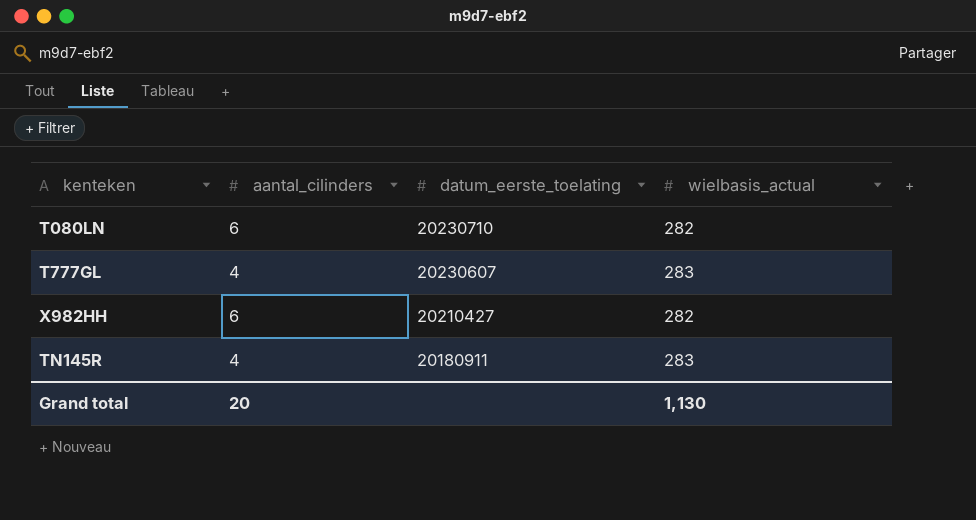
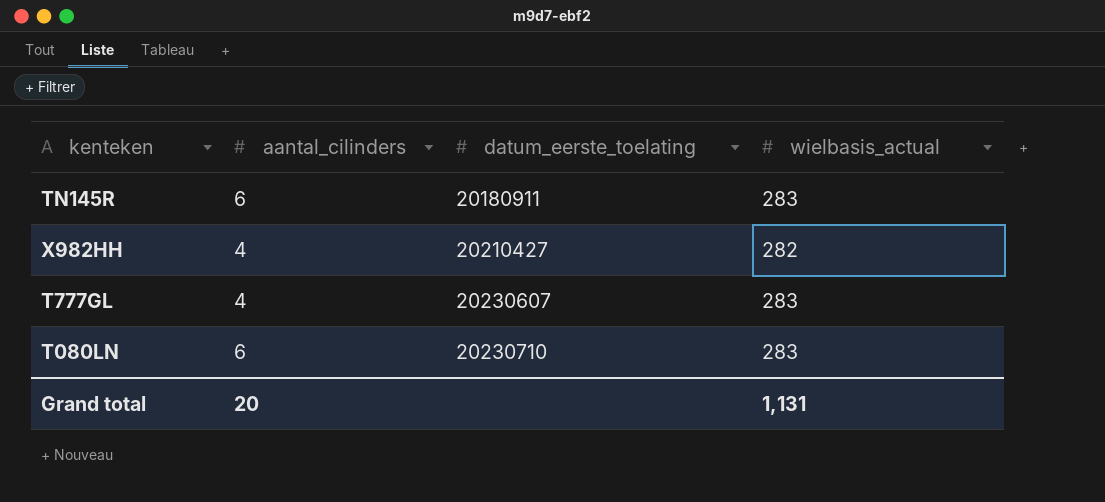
row order: datum_eerste_toelating descending -> datum_eerste_toelating ascending
TN145R | aantal_cilinders: 4 -> 6
X982HH | aantal_cilinders: 6 -> 4
T080LN | wielbasis_actual: 282 -> 283
Grand total | wielbasis_actual: 1,130 -> 1,131

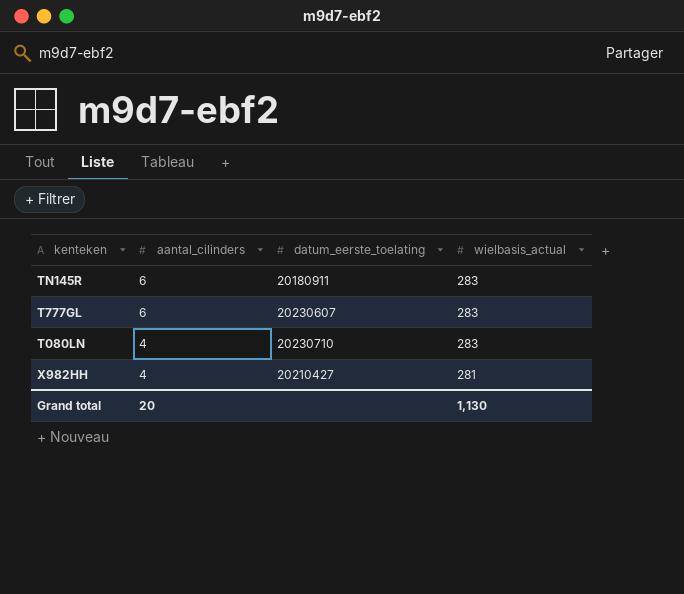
row order: datum_eerste_toelating ascending -> aantal_cilinders descending
T777GL | aantal_cilinders: 4 -> 6
T080LN | aantal_cilinders: 6 -> 4
X982HH | wielbasis_actual: 282 -> 281
Grand total | wielbasis_actual: 1,131 -> 1,130

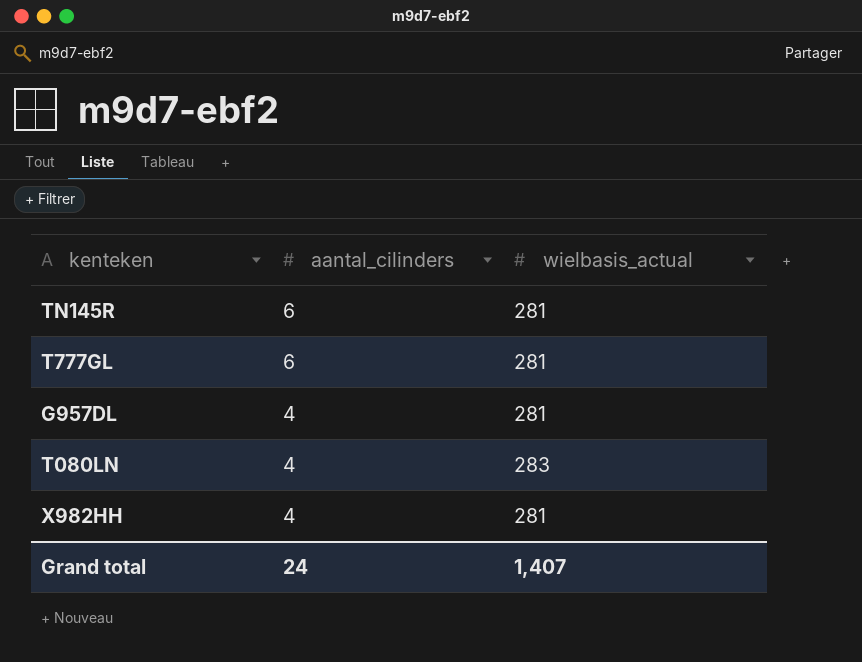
column datum_eerste_toelating | position: 3 -> none
TN145R | wielbasis_actual: 283 -> 281
T777GL | wielbasis_actual: 283 -> 281
row G957DL: none -> 4 | 281
Grand total | aantal_cilinders: 20 -> 24
Grand total | wielbasis_actual: 1,130 -> 1,407

